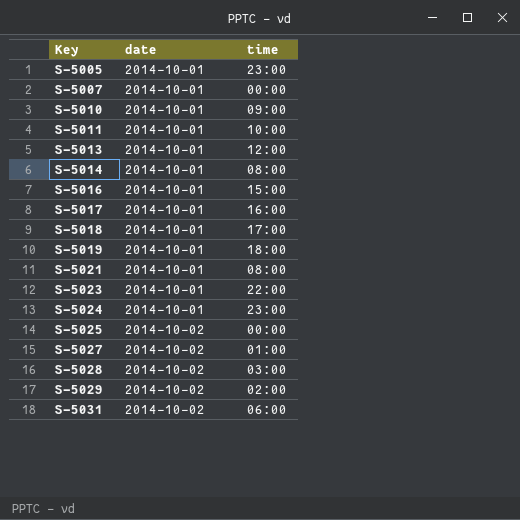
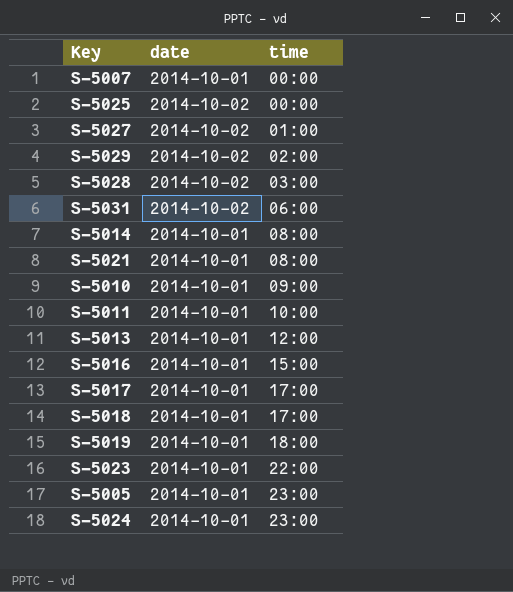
row order: Key ascending -> time ascending
S-5017 | time: 16:00 -> 17:00

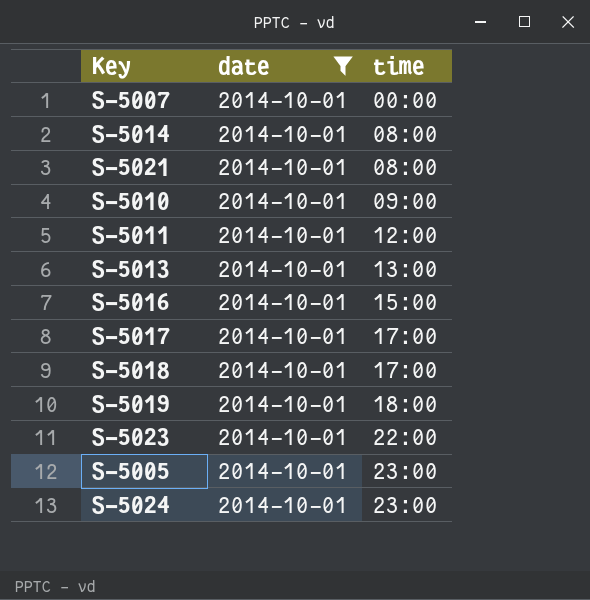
filter: none -> date = 2014-10-01
S-5011 | time: 10:00 -> 12:00
S-5013 | time: 12:00 -> 13:00

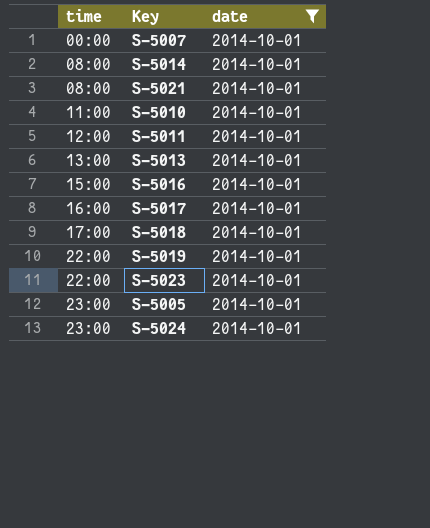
column time | position: 3 -> 1
S-5010 | time: 09:00 -> 11:00
S-5017 | time: 17:00 -> 16:00
S-5019 | time: 18:00 -> 22:00

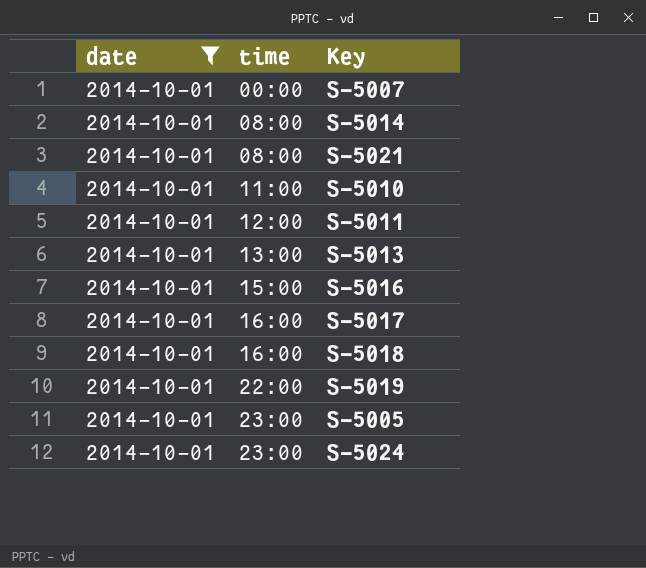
column date | position: 3 -> 1
row S-5023: 22:00 | 2014-10-01 -> none
S-5018 | time: 17:00 -> 16:00

